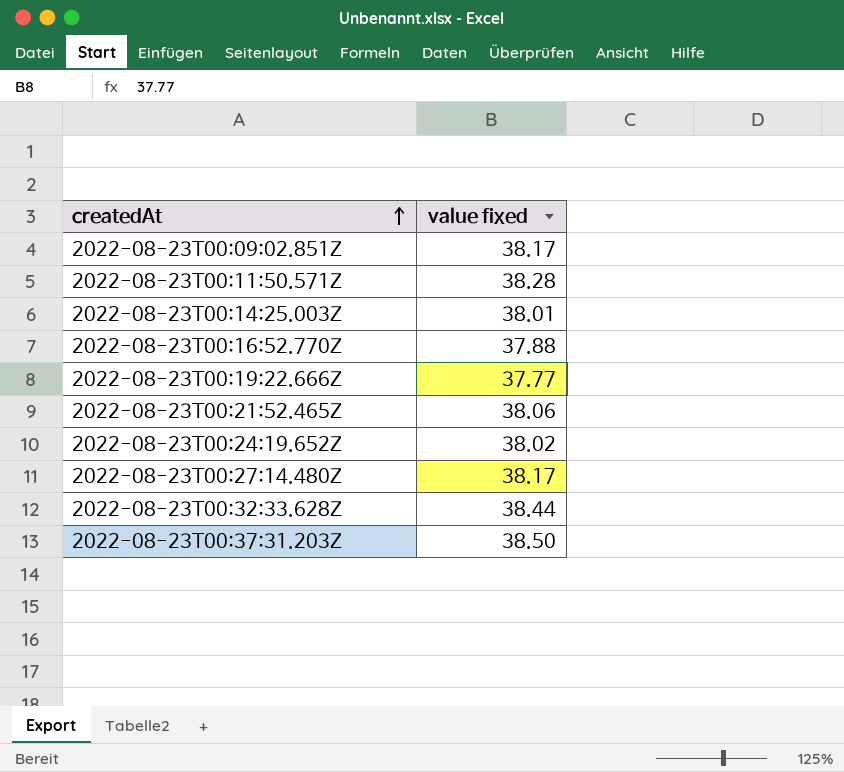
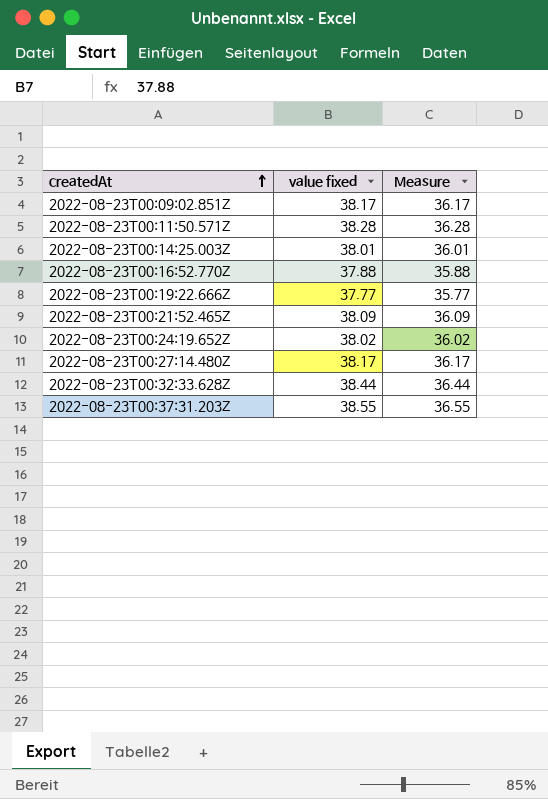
column Measure | formula: none -> [value fixed] - 2
2022-08-23T00:21:52.465Z | value fixed: 38.06 -> 38.09
2022-08-23T00:37:31.203Z | value fixed: 38.50 -> 38.55

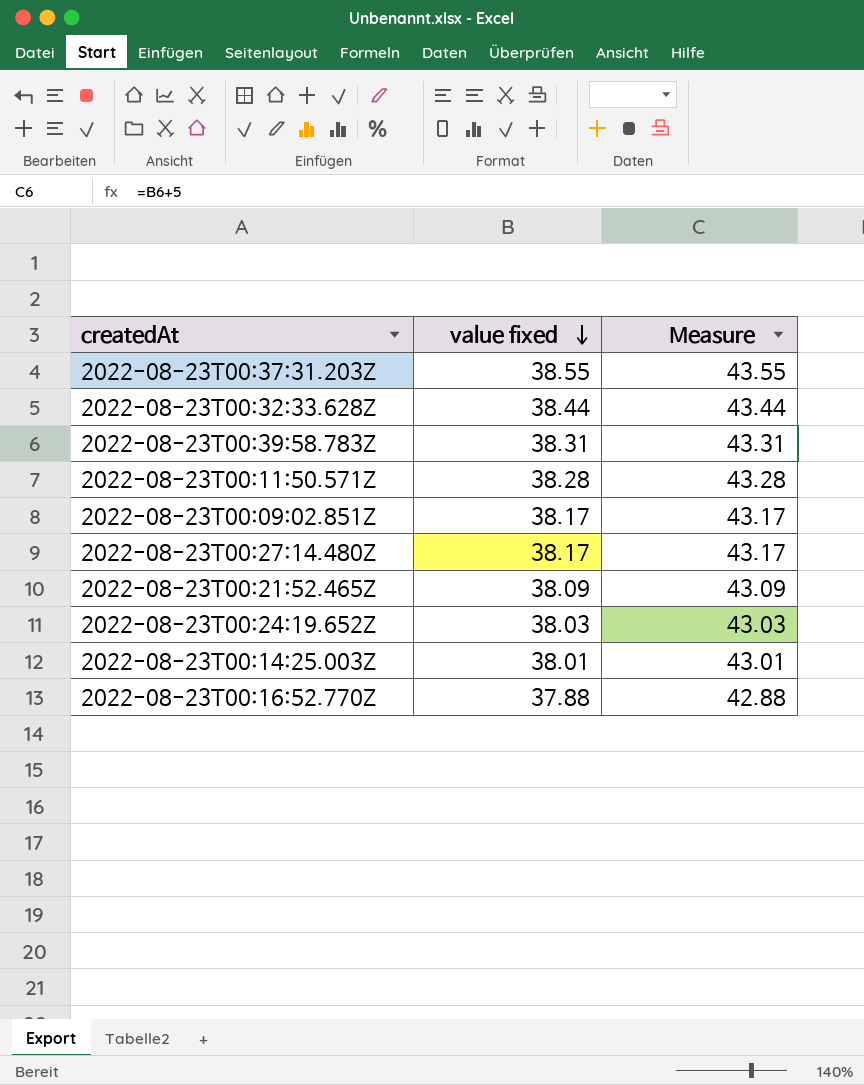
row order: createdAt ascending -> value fixed descending
column Measure | formula: [value fixed] - 2 -> [value fixed] + 5
row 2022-08-23T00:19:22.666Z: 37.77 | 35.77 -> none
row 2022-08-23T00:39:58.783Z: none -> 38.31 | 43.31
2022-08-23T00:24:19.652Z | value fixed: 38.02 -> 38.03

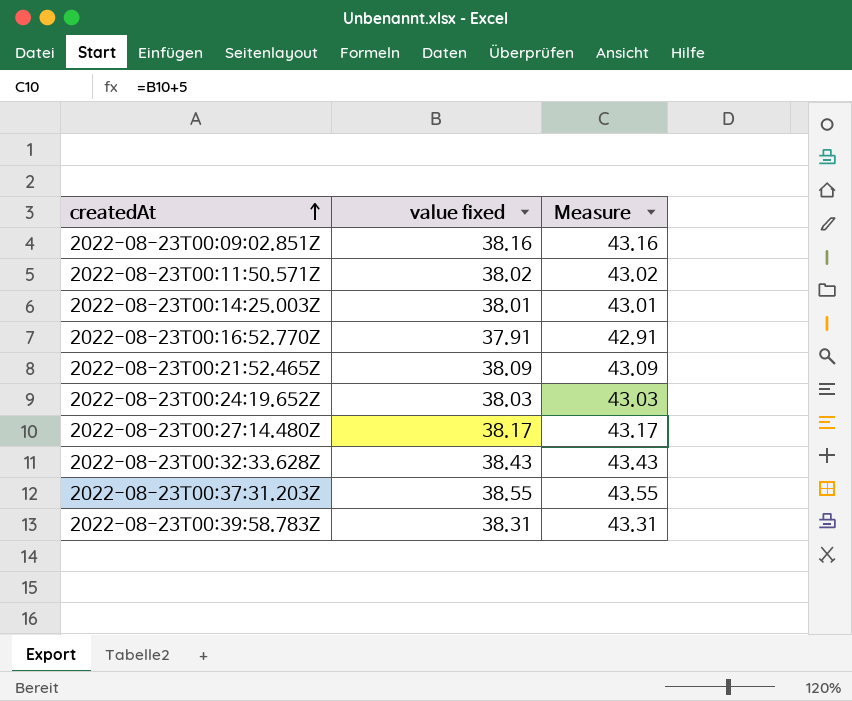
row order: value fixed descending -> createdAt ascending
2022-08-23T00:09:02.851Z | value fixed: 38.17 -> 38.16
2022-08-23T00:09:02.851Z | Measure: 43.17 -> 43.16
2022-08-23T00:11:50.571Z | value fixed: 38.28 -> 38.02
2022-08-23T00:11:50.571Z | Measure: 43.28 -> 43.02
2022-08-23T00:16:52.770Z | value fixed: 37.88 -> 37.91
2022-08-23T00:16:52.770Z | Measure: 42.88 -> 42.91
2022-08-23T00:32:33.628Z | value fixed: 38.44 -> 38.43
2022-08-23T00:32:33.628Z | Measure: 43.44 -> 43.43

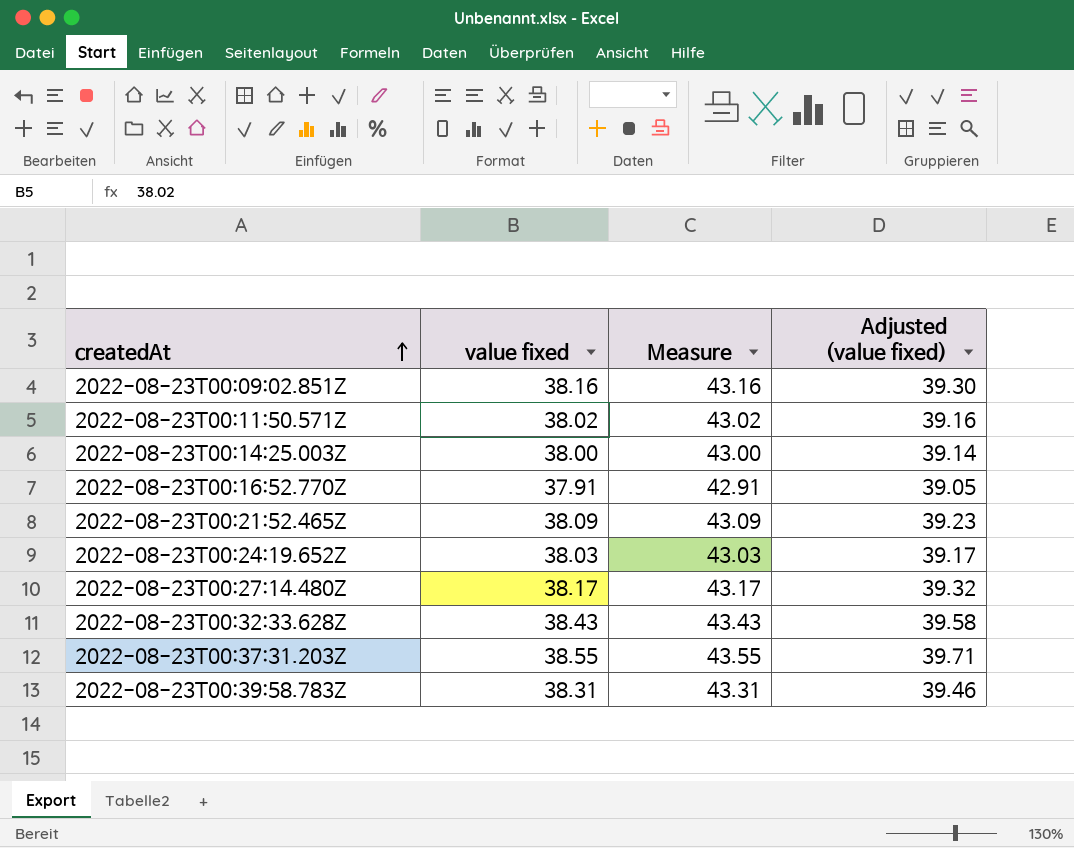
column Adjusted (value fixed) | formula: none -> [value fixed] * 1.03
2022-08-23T00:14:25.003Z | value fixed: 38.01 -> 38.00
2022-08-23T00:14:25.003Z | Measure: 43.01 -> 43.00

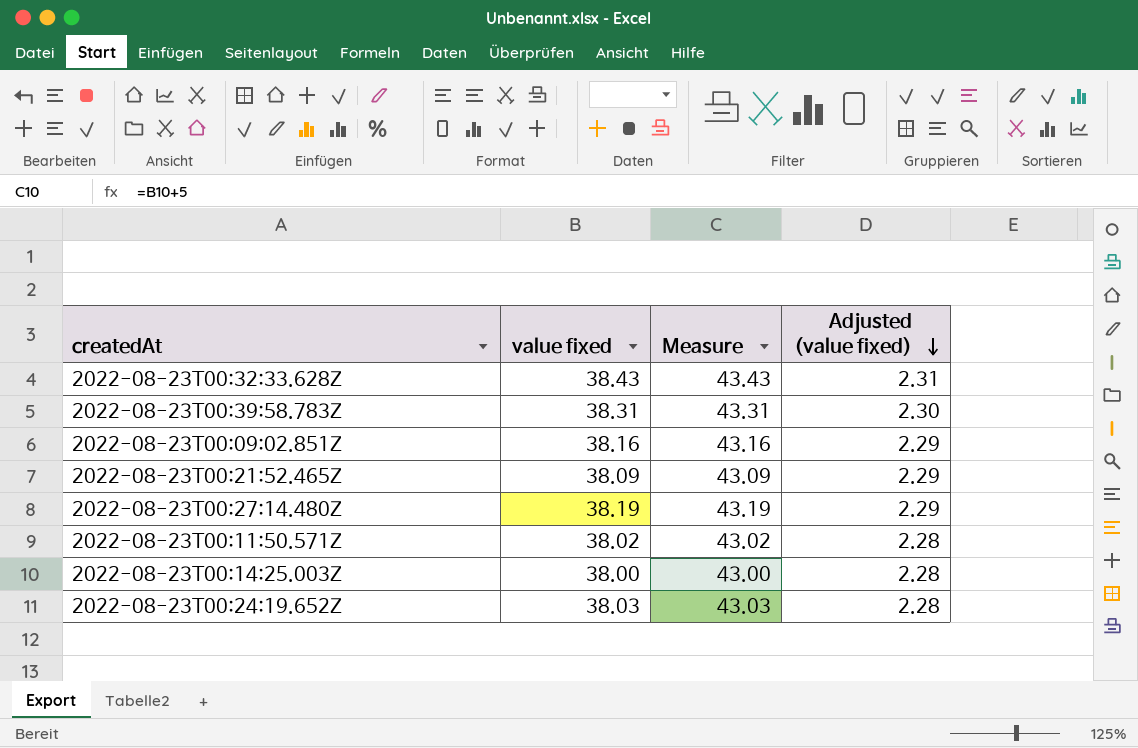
row order: createdAt ascending -> Adjusted (value fixed) descending
column Adjusted (value fixed) | formula: [value fixed] * 1.03 -> [value fixed] * 0.06
row 2022-08-23T00:16:52.770Z: 37.91 | 42.91 | 39.05 -> none
row 2022-08-23T00:37:31.203Z: 38.55 | 43.55 | 39.71 -> none
2022-08-23T00:27:14.480Z | value fixed: 38.17 -> 38.19
2022-08-23T00:27:14.480Z | Measure: 43.17 -> 43.19

